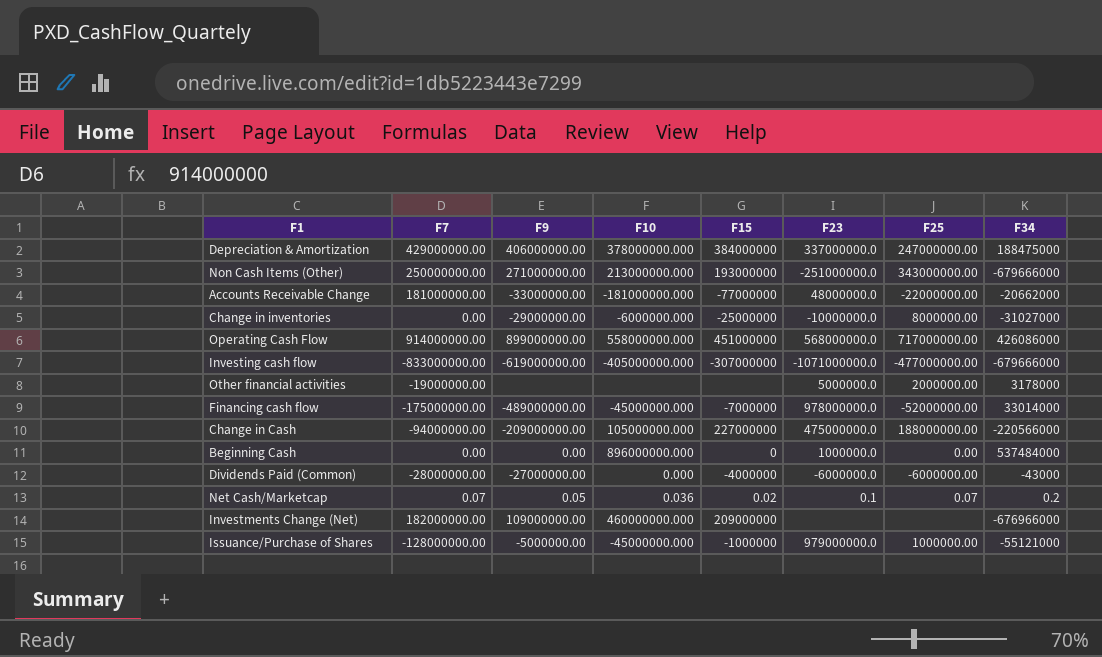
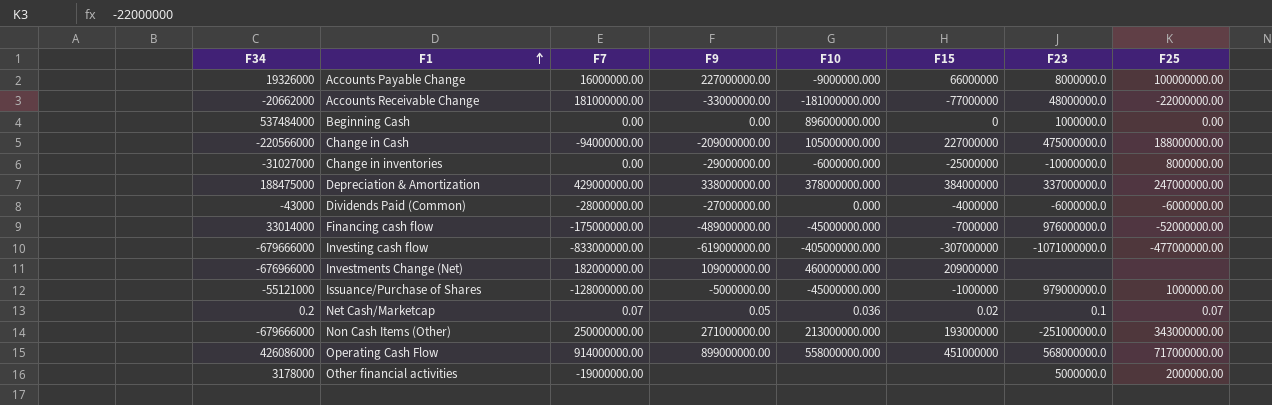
row order: none -> F1 ascending
column F34 | position: 8 -> 1
row Accounts Payable Change: none -> 19326000 | 16000000.00 | 227000000.00 | -9000000.000 | 66000000 | 8000000.0 | 100000000.00
Depreciation & Amortization | F9: 406000000.00 -> 338000000.00
Financing cash flow | F23: 978000000.0 -> 976000000.0

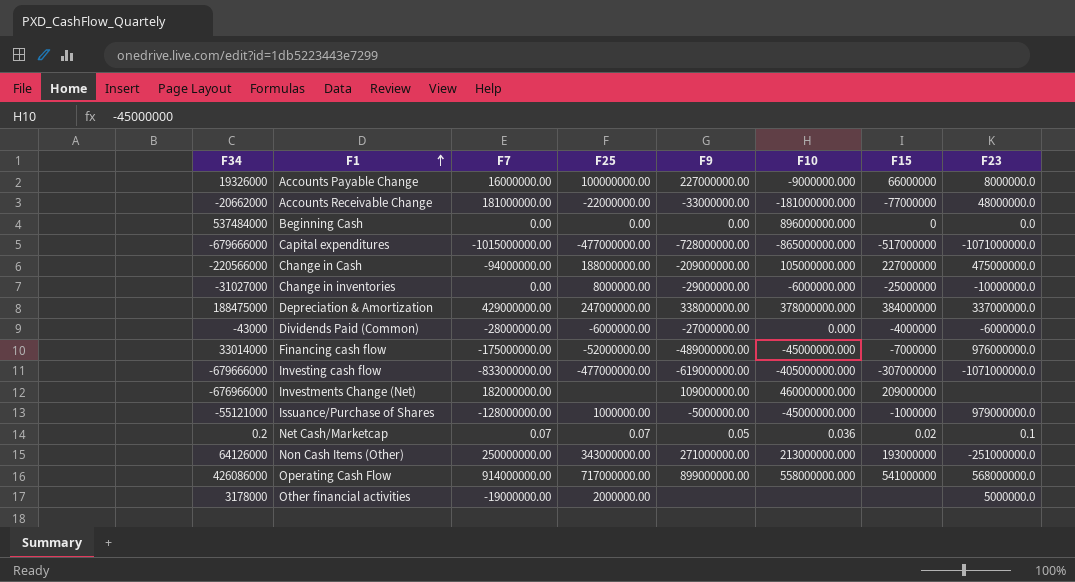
column F25 | position: 8 -> 4
Beginning Cash | F23: 1000000.0 -> 0.0
row Capital expenditures: none -> -679666000 | -1015000000.00 | -477000000.00 | -728000000.00 | -865000000.000 | -517000000 | -1071000000.0
Non Cash Items (Other) | F34: -679666000 -> 64126000
Operating Cash Flow | F15: 451000000 -> 541000000

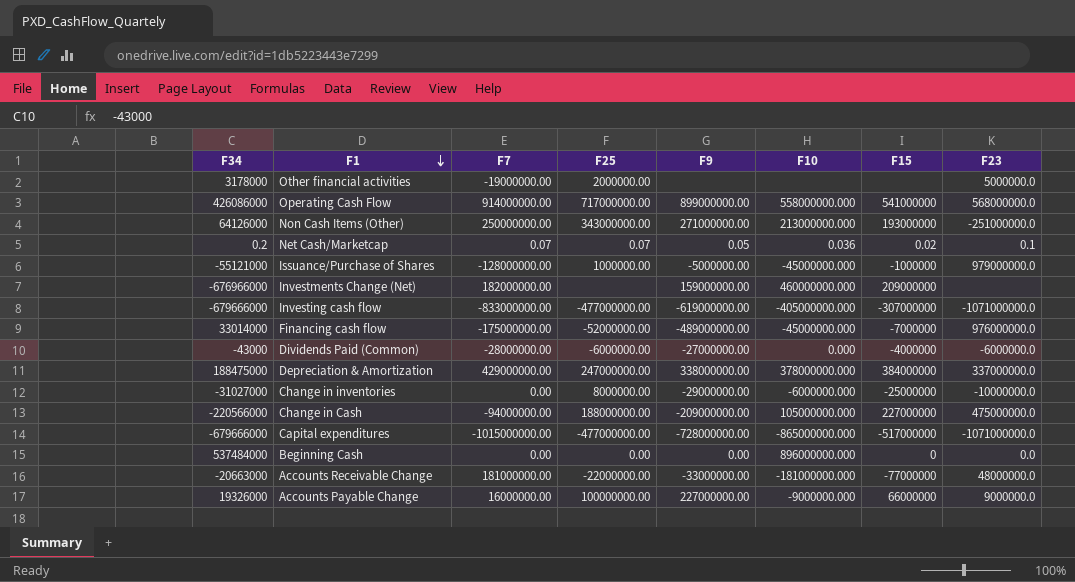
row order: F1 ascending -> F1 descending
Investments Change (Net) | F9: 109000000.00 -> 159000000.00
Accounts Receivable Change | F34: -20662000 -> -20663000
Accounts Payable Change | F23: 8000000.0 -> 9000000.0

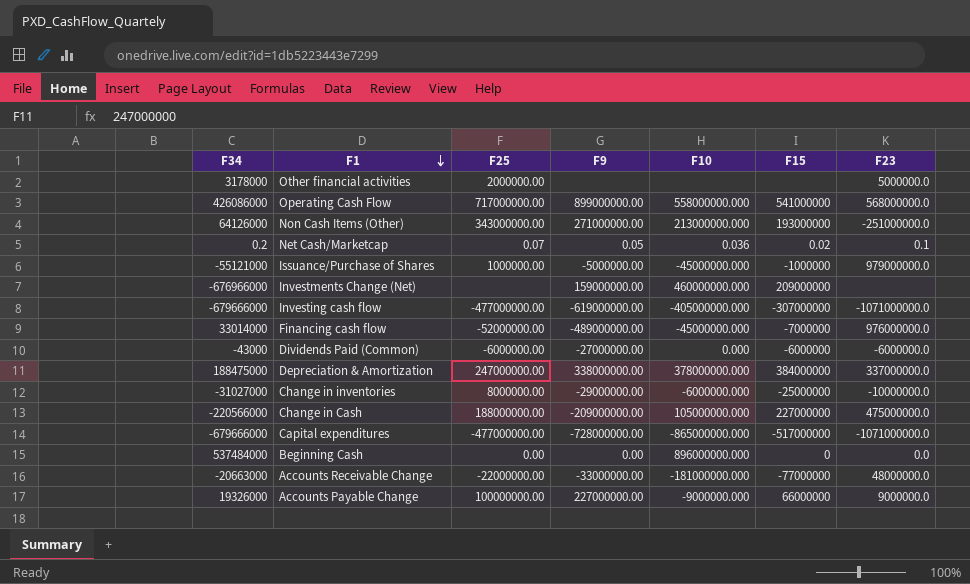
column F7 | position: 3 -> none
Dividends Paid (Common) | F15: -4000000 -> -6000000

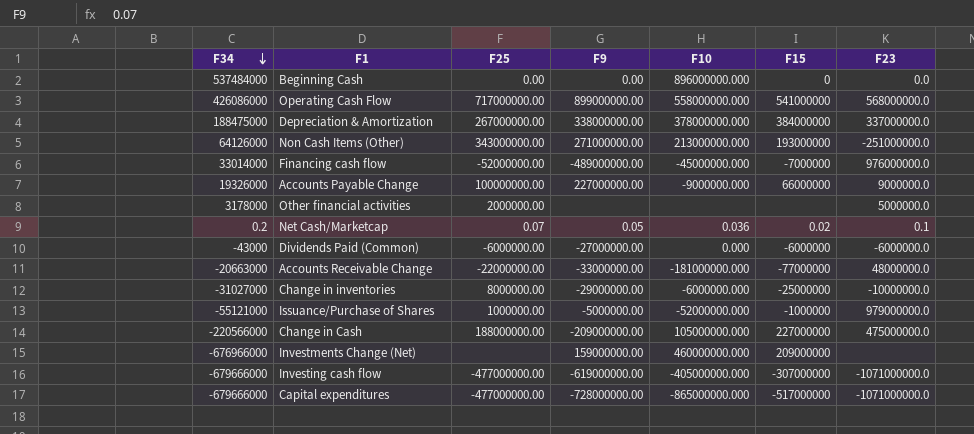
row order: F1 descending -> F34 descending
Depreciation & Amortization | F25: 247000000.00 -> 267000000.00
Issuance/Purchase of Shares | F10: -45000000.000 -> -52000000.000

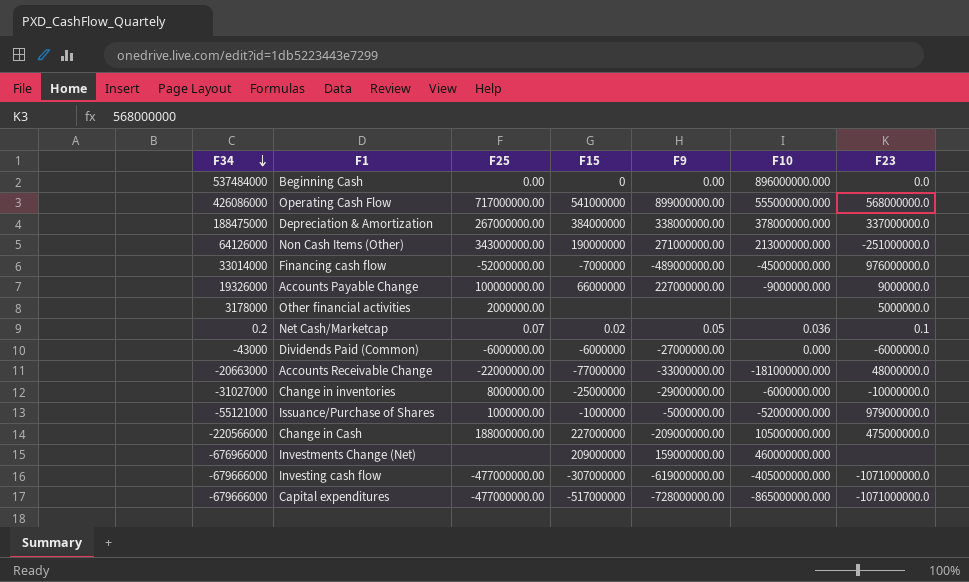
column F15 | position: 6 -> 4
Operating Cash Flow | F10: 558000000.000 -> 555000000.000
Non Cash Items (Other) | F15: 193000000 -> 190000000

